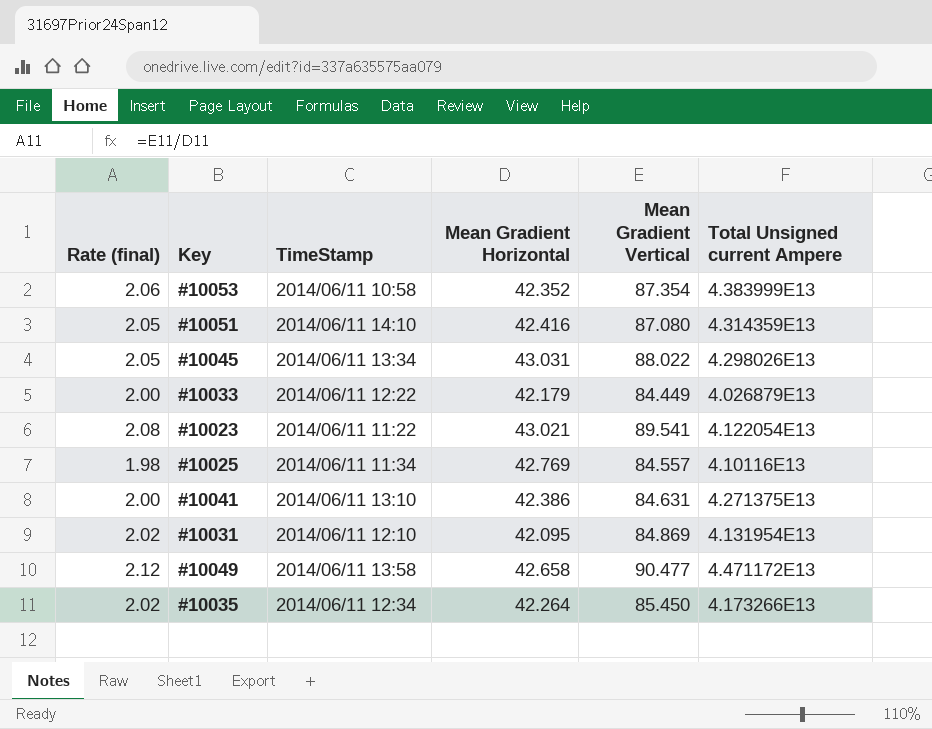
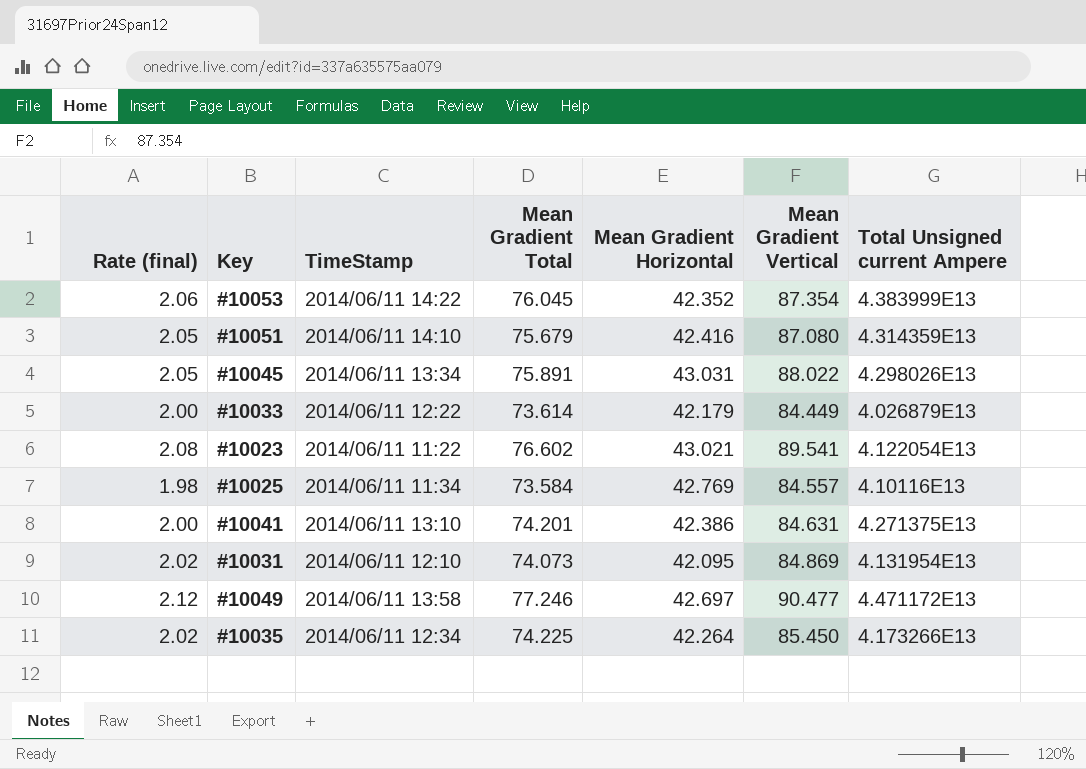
column Mean Gradient Total | position: none -> 4
#10053 | TimeStamp: 2014/06/11 10:58 -> 2014/06/11 14:22
#10049 | Mean Gradient Horizontal: 42.658 -> 42.697

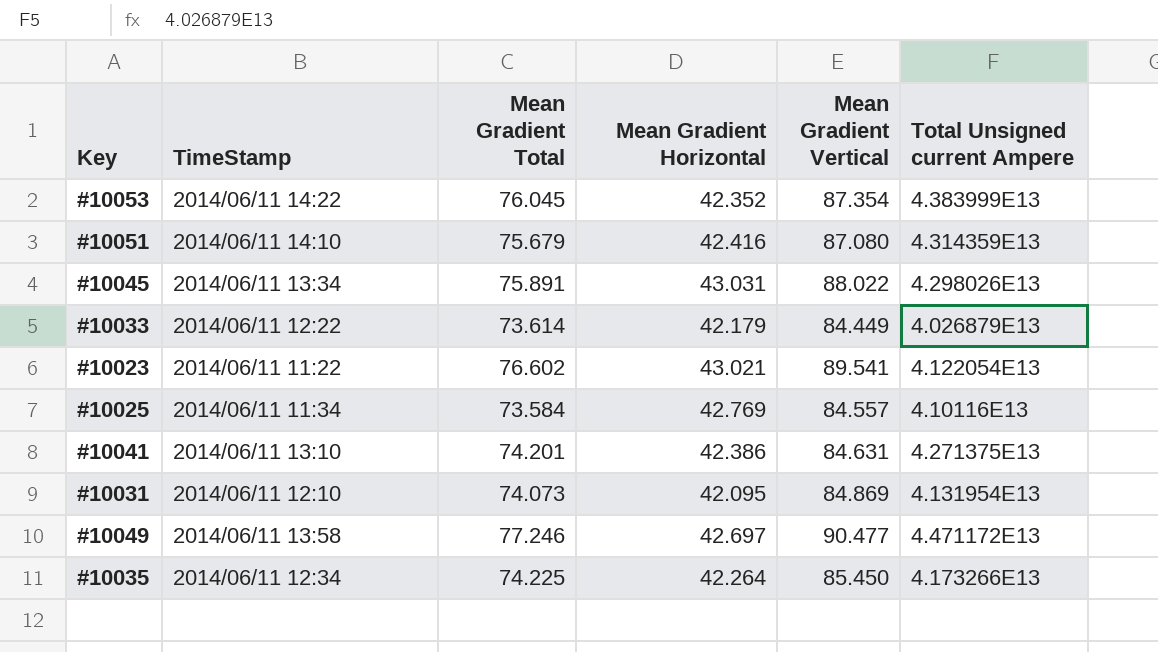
column Rate (final) | formula: [Mean Gradient Vertical] / [Mean Gradient Horizontal] -> none

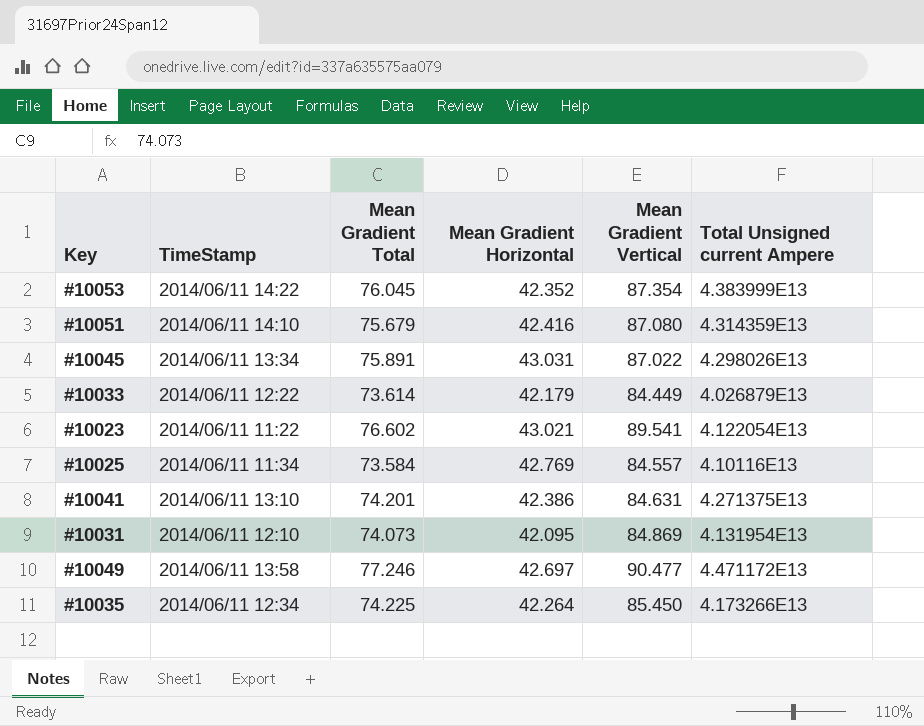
#10045 | Mean Gradient Vertical: 88.022 -> 87.022

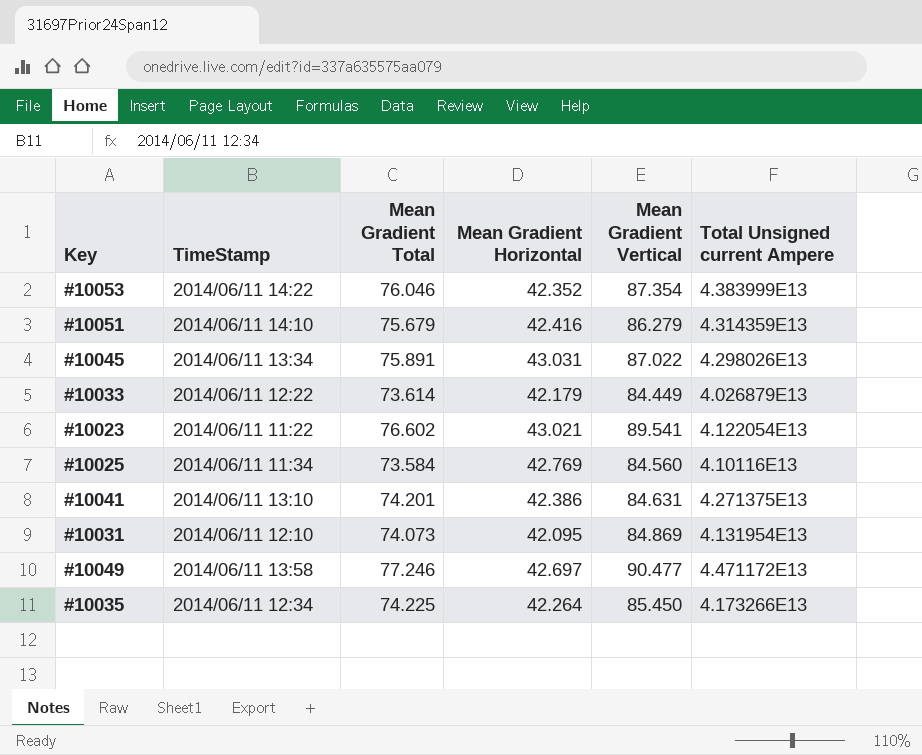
#10053 | Mean Gradient Total: 76.045 -> 76.046
#10051 | Mean Gradient Vertical: 87.080 -> 86.279
#10025 | Mean Gradient Vertical: 84.557 -> 84.560

